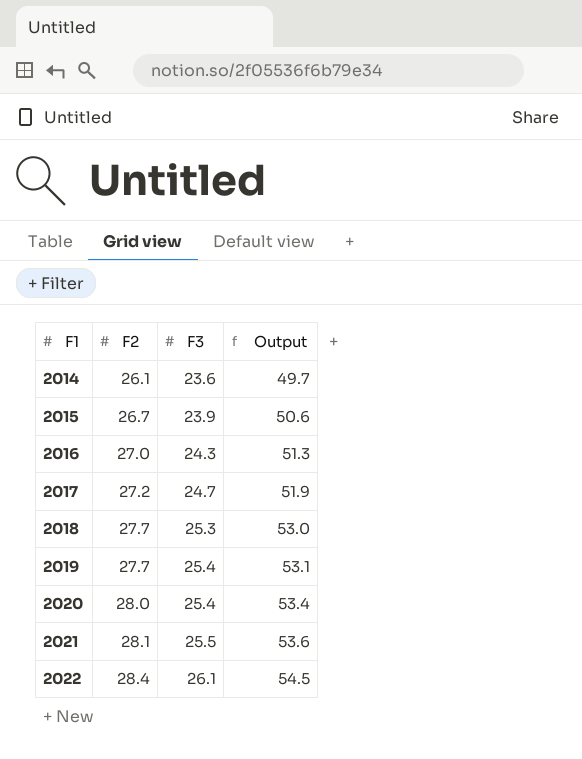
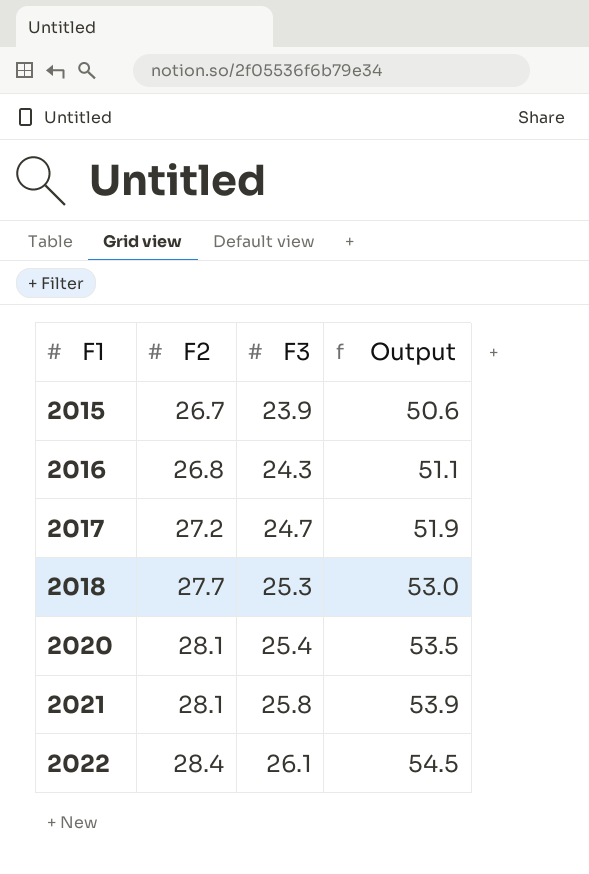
row 2014: 26.1 | 23.6 | 49.7 -> none
row 2019: 27.7 | 25.4 | 53.1 -> none
2016 | F2: 27.0 -> 26.8
2016 | Output: 51.3 -> 51.1
2020 | F2: 28.0 -> 28.1
2020 | Output: 53.4 -> 53.5
2021 | F3: 25.5 -> 25.8
2021 | Output: 53.6 -> 53.9

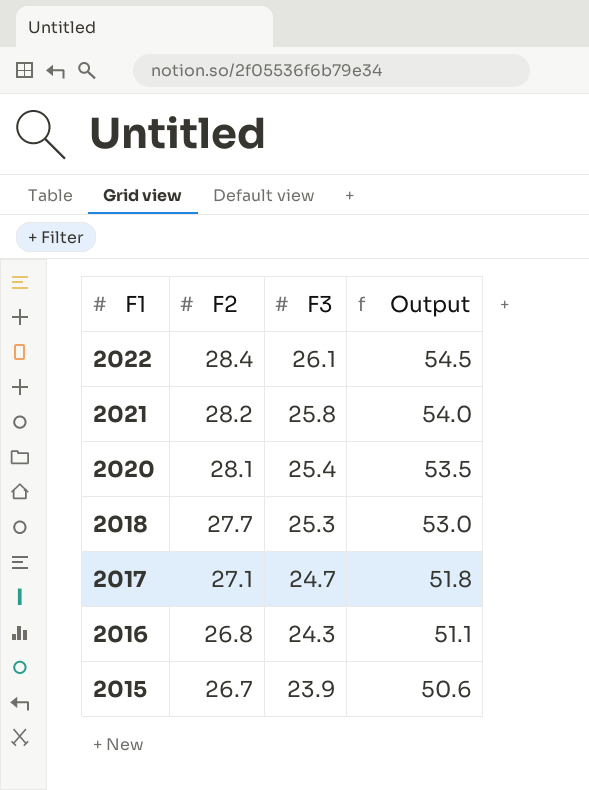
row order: F1 ascending -> F1 descending
2021 | F2: 28.1 -> 28.2
2021 | Output: 53.9 -> 54.0
2017 | F2: 27.2 -> 27.1
2017 | Output: 51.9 -> 51.8

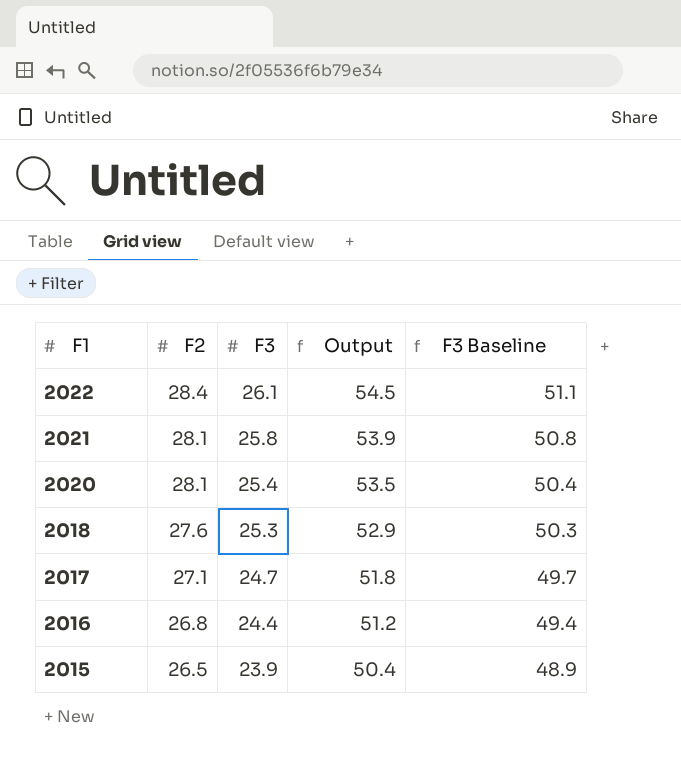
column F3 Baseline | formula: none -> [F3] + 25
2021 | F2: 28.2 -> 28.1
2021 | Output: 54.0 -> 53.9
2018 | F2: 27.7 -> 27.6
2018 | Output: 53.0 -> 52.9
2016 | F3: 24.3 -> 24.4
2016 | Output: 51.1 -> 51.2
2015 | F2: 26.7 -> 26.5
2015 | Output: 50.6 -> 50.4

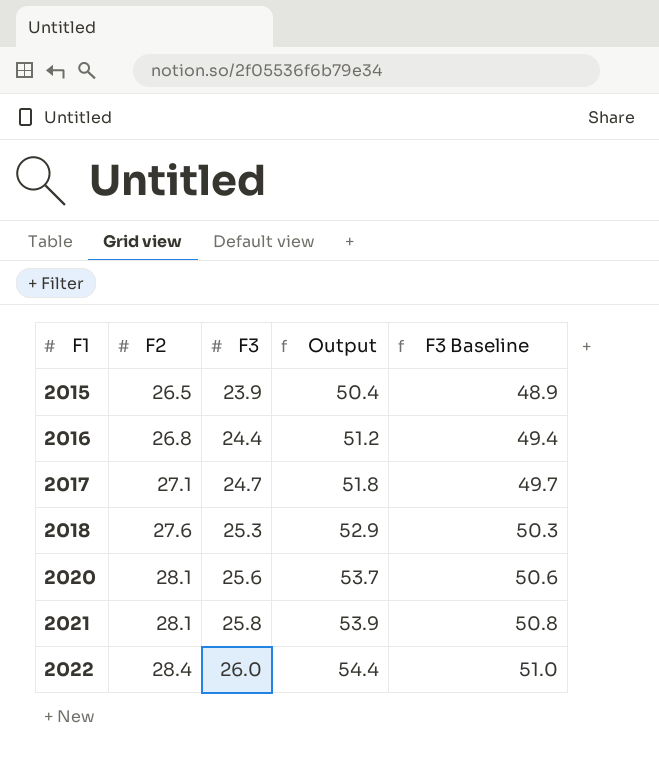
row order: F1 descending -> F1 ascending
2020 | F3: 25.4 -> 25.6
2020 | Output: 53.5 -> 53.7
2020 | F3 Baseline: 50.4 -> 50.6
2022 | F3: 26.1 -> 26.0
2022 | Output: 54.5 -> 54.4
2022 | F3 Baseline: 51.1 -> 51.0

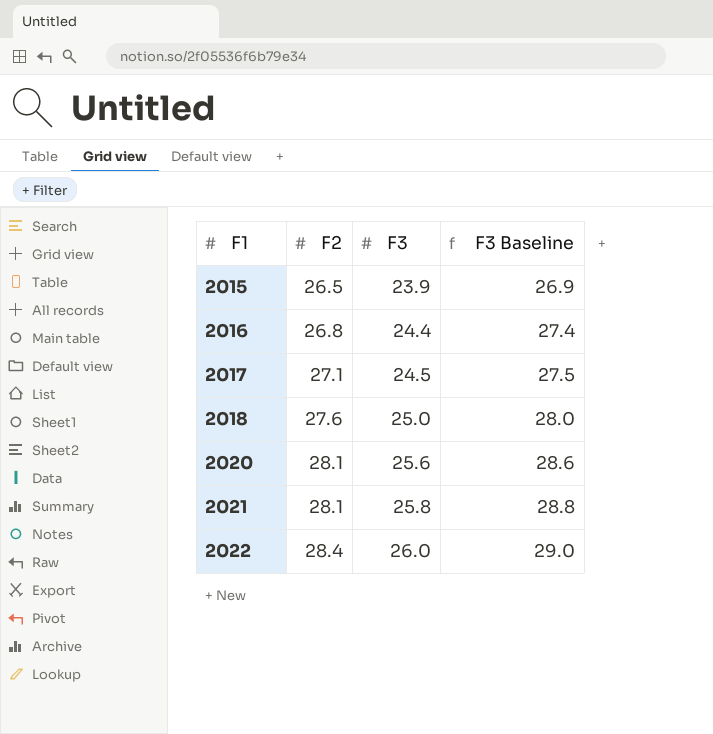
column Output | formula: [F2] + [F3] -> none
column F3 Baseline | formula: [F3] + 25 -> [F3] + 3
2017 | F3: 24.7 -> 24.5
2018 | F3: 25.3 -> 25.0

